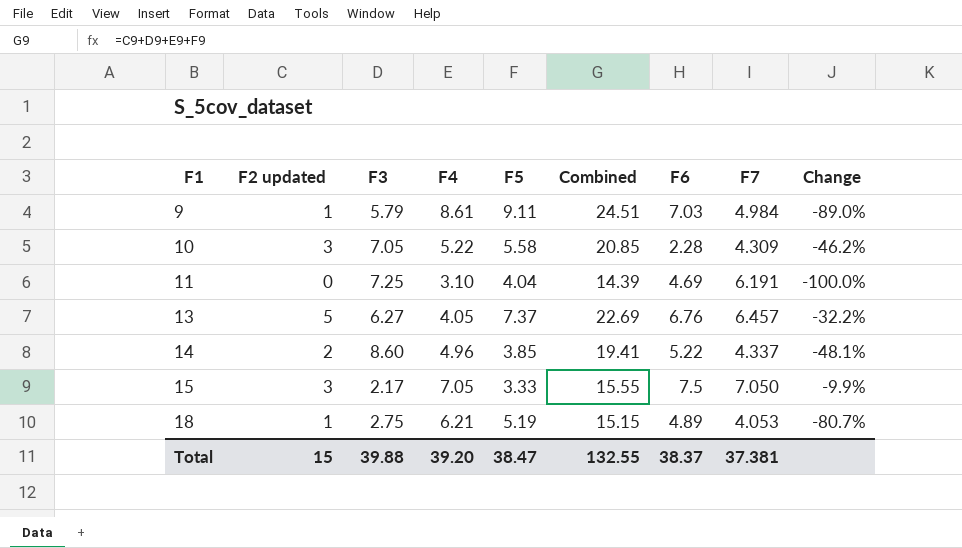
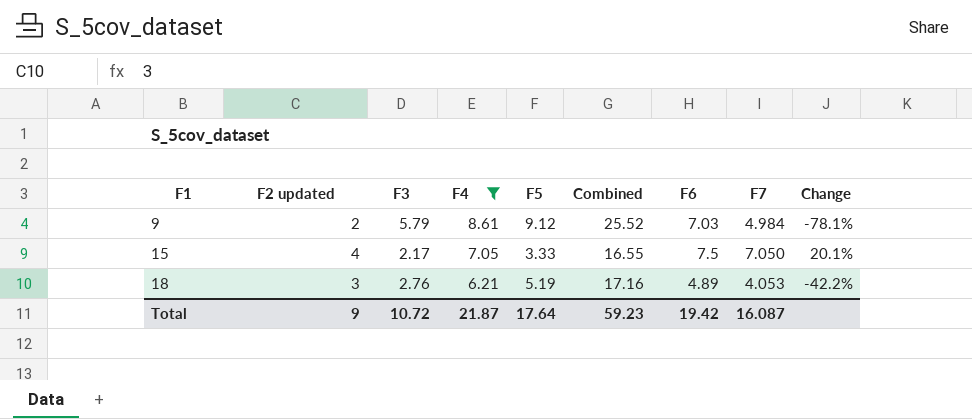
filter: none -> F4 >= 6.21
9 | F2 updated: 1 -> 2
9 | F5: 9.11 -> 9.12
9 | Combined: 24.51 -> 25.52
9 | Change: -89.0% -> -78.1%
15 | F2 updated: 3 -> 4
15 | Combined: 15.55 -> 16.55
15 | Change: -9.9% -> 20.1%
18 | F2 updated: 1 -> 3
18 | F3: 2.75 -> 2.76
18 | Combined: 15.15 -> 17.16
18 | Change: -80.7% -> -42.2%
Total | F2 updated: 15 -> 9
Total | F3: 39.88 -> 10.72
Total | F4: 39.20 -> 21.87
Total | F5: 38.47 -> 17.64
Total | Combined: 132.55 -> 59.23
Total | F6: 38.37 -> 19.42
Total | F7: 37.381 -> 16.087

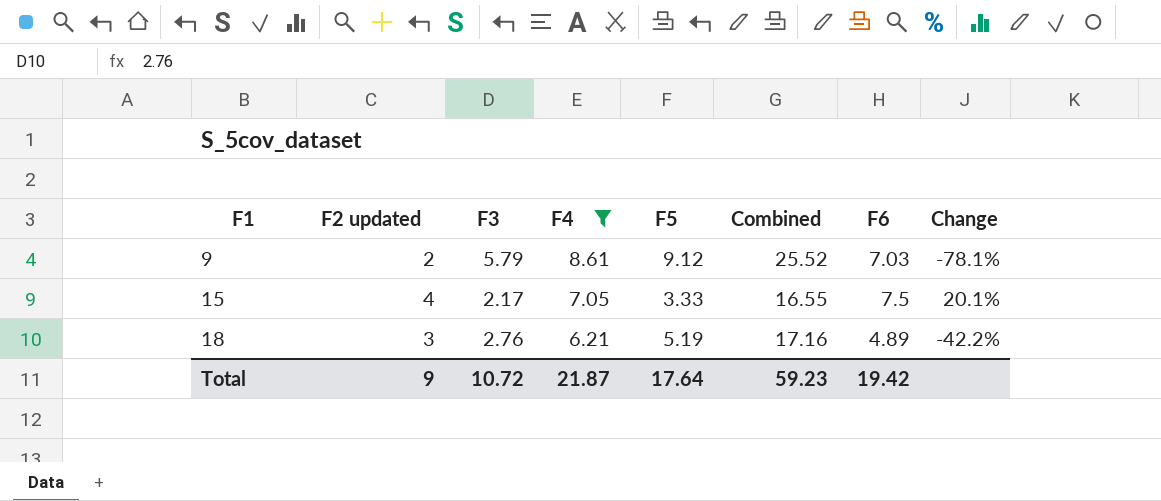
column F7 | position: 8 -> none

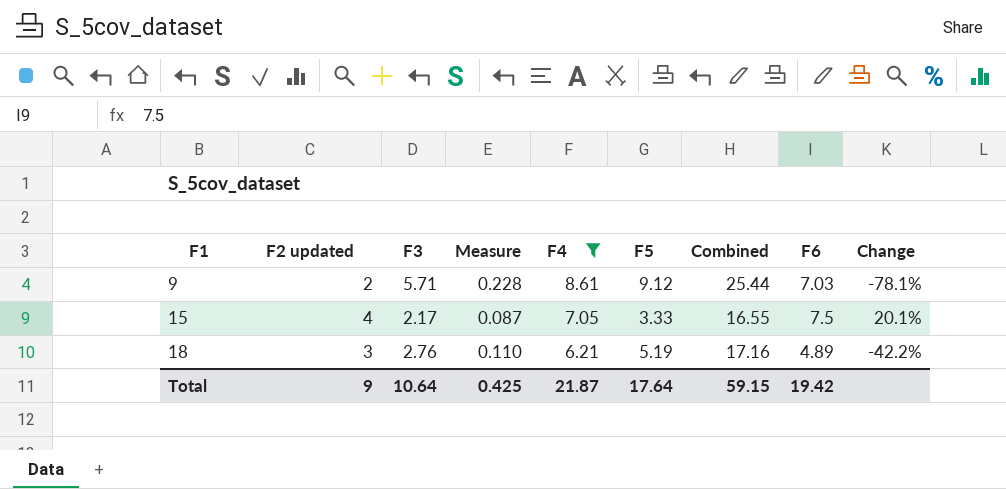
column Measure | formula: none -> [F3] * 0.04
9 | F3: 5.79 -> 5.71
9 | Combined: 25.52 -> 25.44
Total | F3: 10.72 -> 10.64
Total | Combined: 59.23 -> 59.15

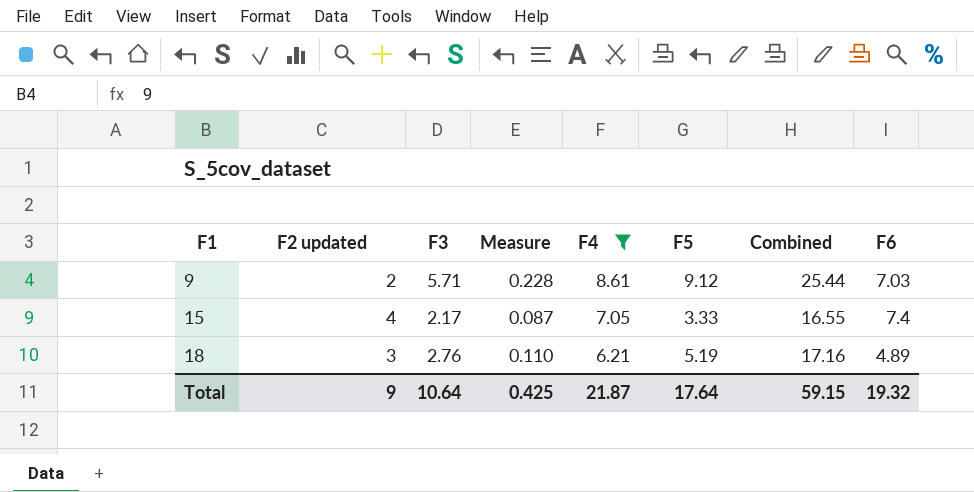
column Change | formula: ([F2 updated] - [F5]) / [F5] -> none
15 | F6: 7.5 -> 7.4
Total | F6: 19.42 -> 19.32

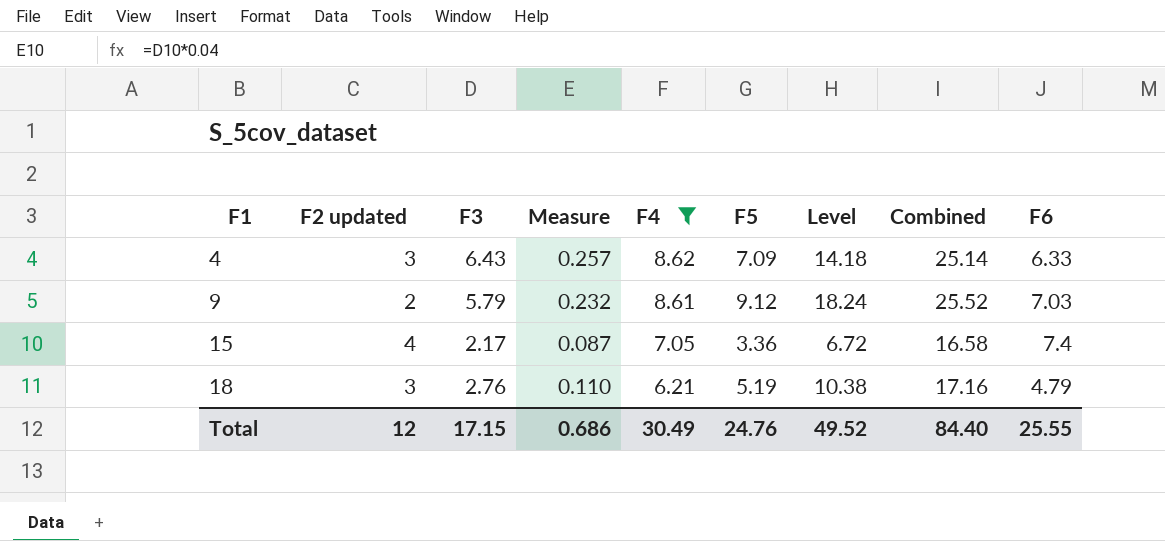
column Level | formula: none -> [F5] * 2
row 4: none -> 3 | 6.43 | 0.257 | 8.62 | 7.09 | 14.18 | 25.14 | 6.33
9 | F3: 5.71 -> 5.79
9 | Measure: 0.228 -> 0.232
9 | Combined: 25.44 -> 25.52
15 | F5: 3.33 -> 3.36
15 | Combined: 16.55 -> 16.58
18 | F6: 4.89 -> 4.79
Total | F2 updated: 9 -> 12
Total | F3: 10.64 -> 17.15
Total | Measure: 0.425 -> 0.686
Total | F4: 21.87 -> 30.49
Total | F5: 17.64 -> 24.76
Total | Combined: 59.15 -> 84.40
Total | F6: 19.32 -> 25.55

